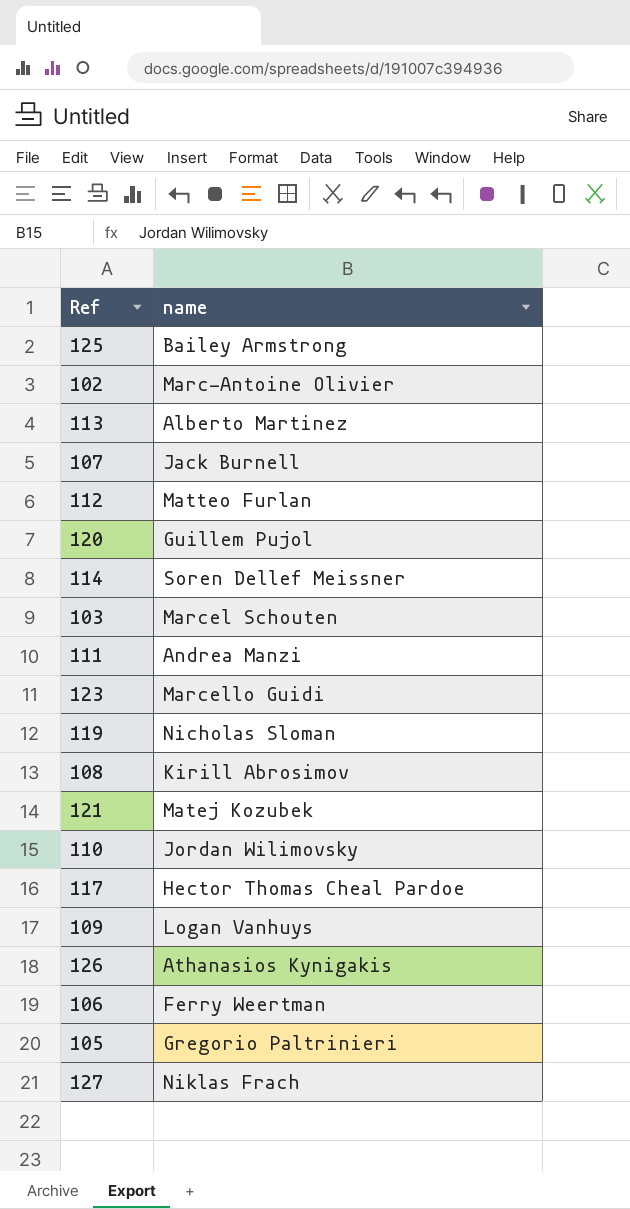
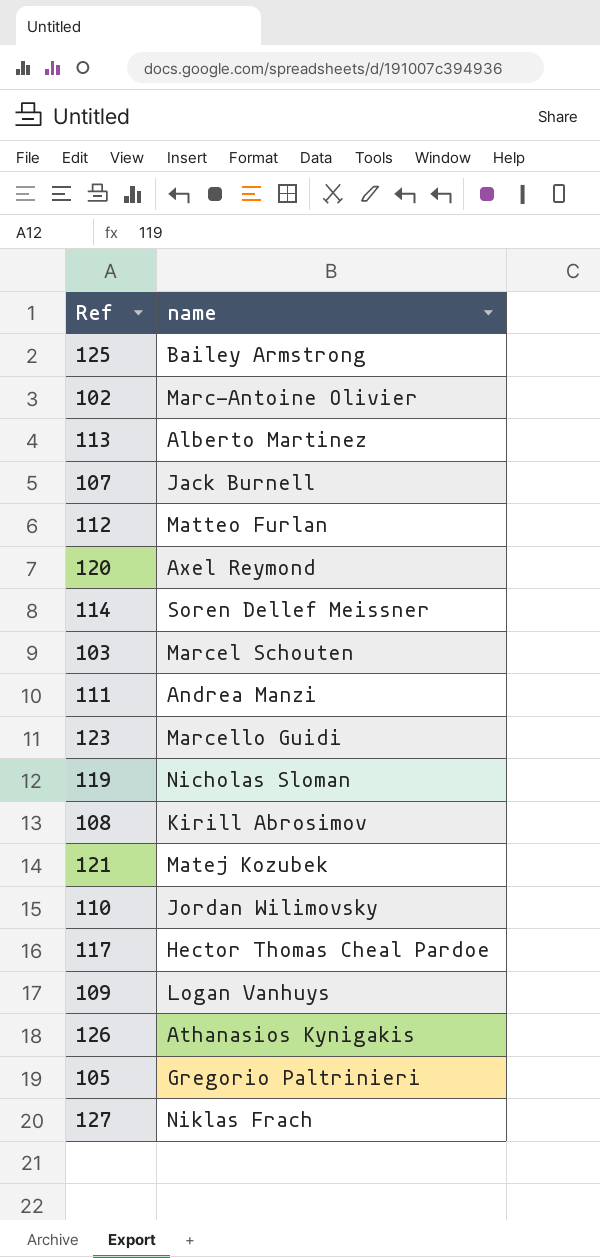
row 106: Ferry Weertman -> none
120 | name: Guillem Pujol -> Axel Reymond

